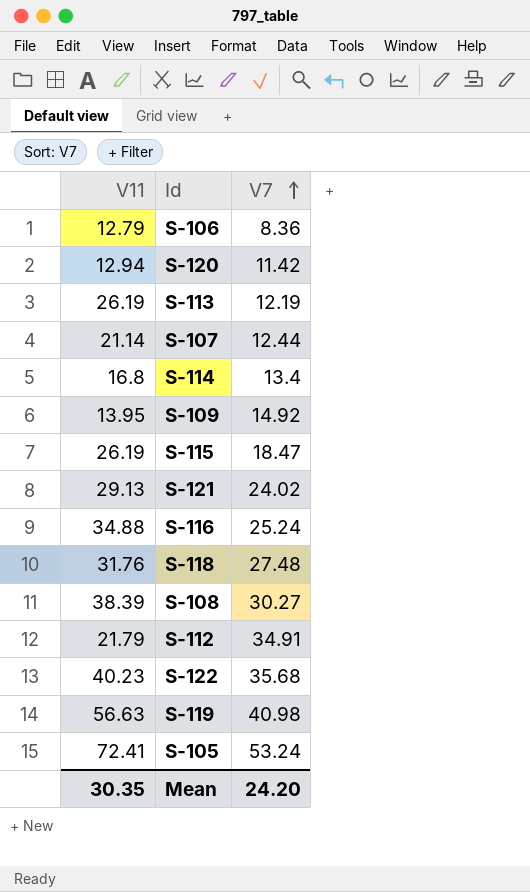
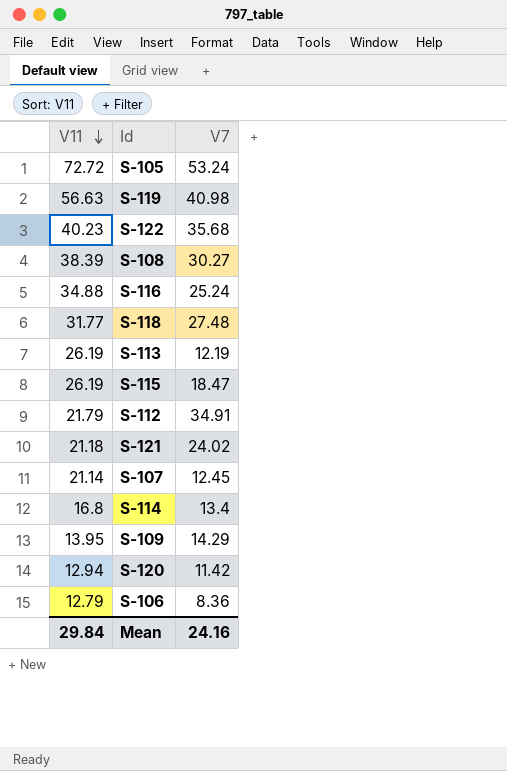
row order: V7 ascending -> V11 descending
S-105 | V11: 72.41 -> 72.72
S-118 | V11: 31.76 -> 31.77
S-121 | V11: 29.13 -> 21.18
S-107 | V7: 12.44 -> 12.45
S-109 | V7: 14.92 -> 14.29
Mean | V11: 30.35 -> 29.84
Mean | V7: 24.20 -> 24.16

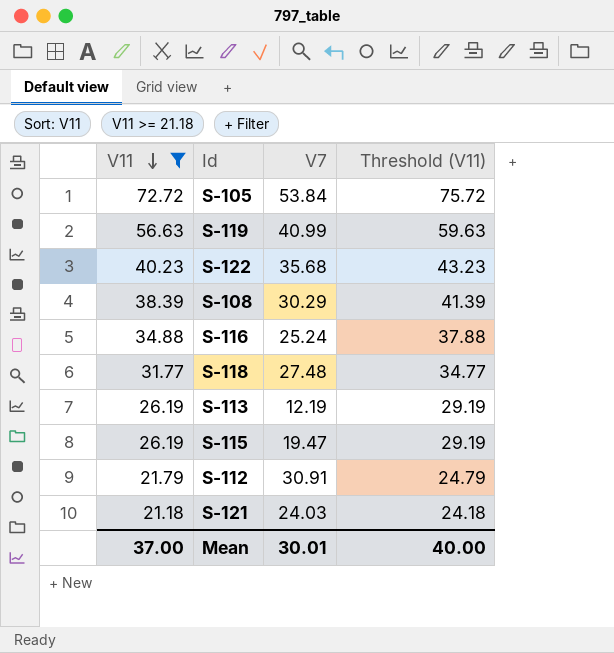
filter: none -> V11 >= 21.18
column Threshold (V11) | formula: none -> [V11] + 3
S-105 | V7: 53.24 -> 53.84
S-119 | V7: 40.98 -> 40.99
S-108 | V7: 30.27 -> 30.29
S-115 | V7: 18.47 -> 19.47
S-112 | V7: 34.91 -> 30.91
S-121 | V7: 24.02 -> 24.03
Mean | V11: 29.84 -> 37.00
Mean | V7: 24.16 -> 30.01

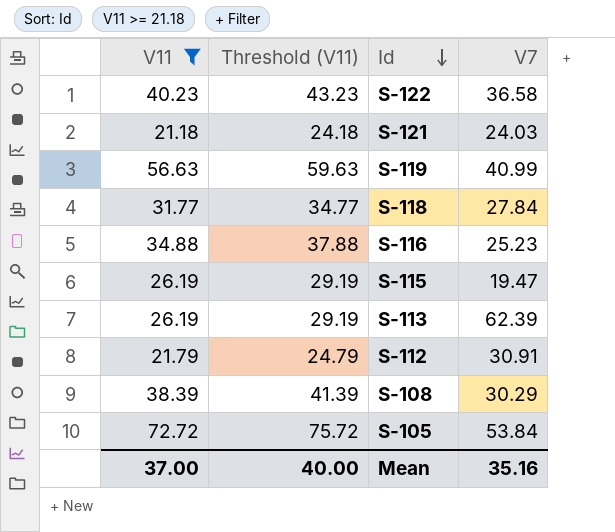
row order: V11 descending -> Id descending
column Threshold (V11) | position: 4 -> 2
S-122 | V7: 35.68 -> 36.58
S-118 | V7: 27.48 -> 27.84
S-116 | V7: 25.24 -> 25.23
S-113 | V7: 12.19 -> 62.39
Mean | V7: 30.01 -> 35.16

